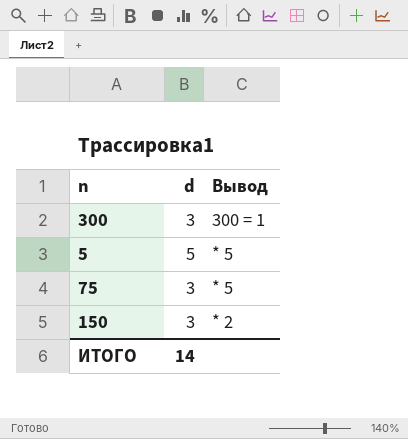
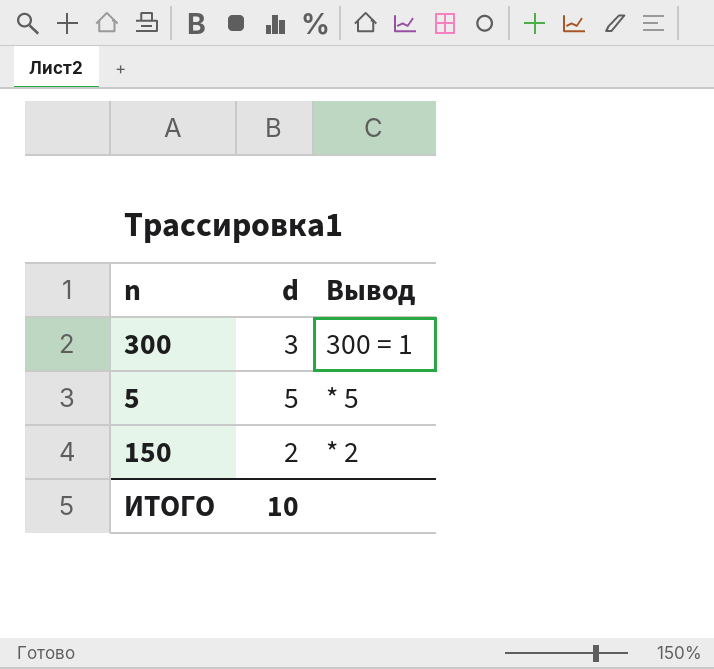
row 75: 3 | * 5 -> none
150 | d: 3 -> 2
ИТОГО | d: 14 -> 10

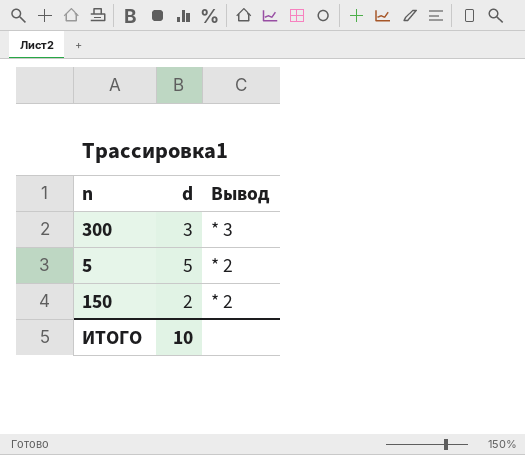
300 | Вывод: 300 = 1 -> * 3
5 | Вывод: * 5 -> * 2

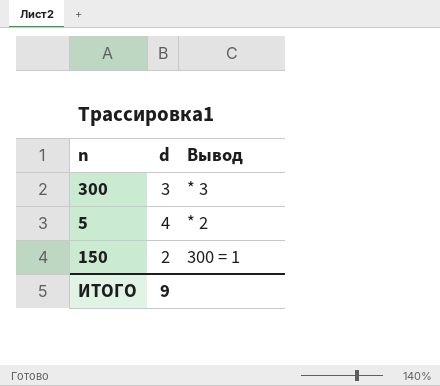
5 | d: 5 -> 4
150 | Вывод: * 2 -> 300 = 1
ИТОГО | d: 10 -> 9

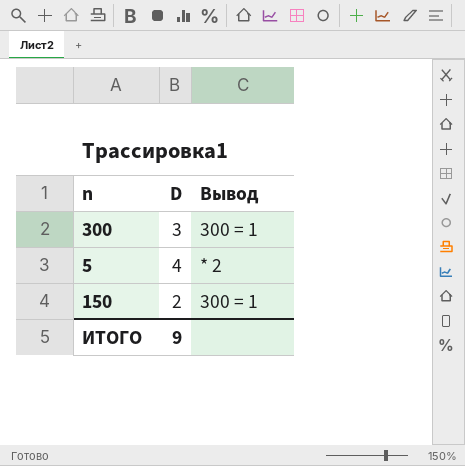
column name: d -> D
300 | Вывод: * 3 -> 300 = 1

